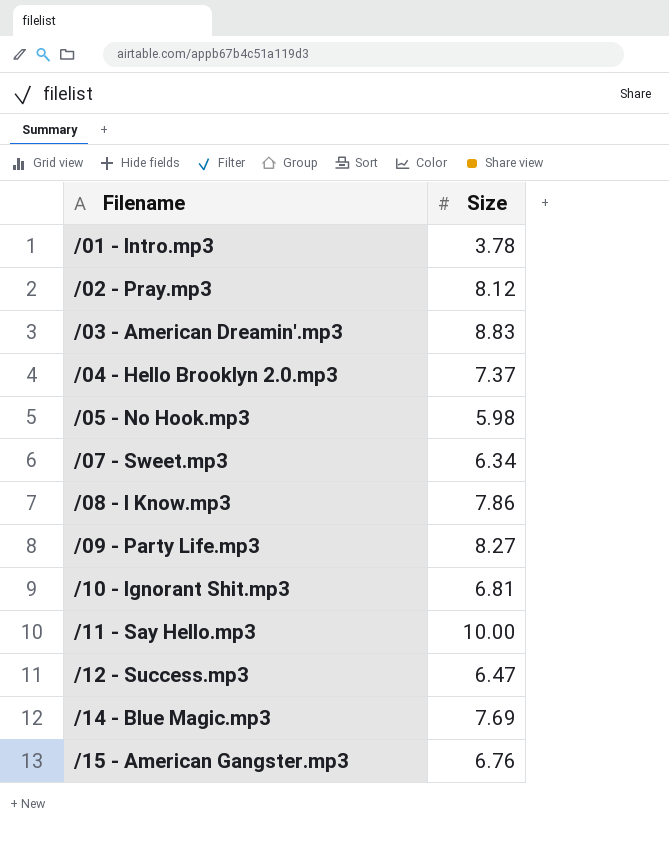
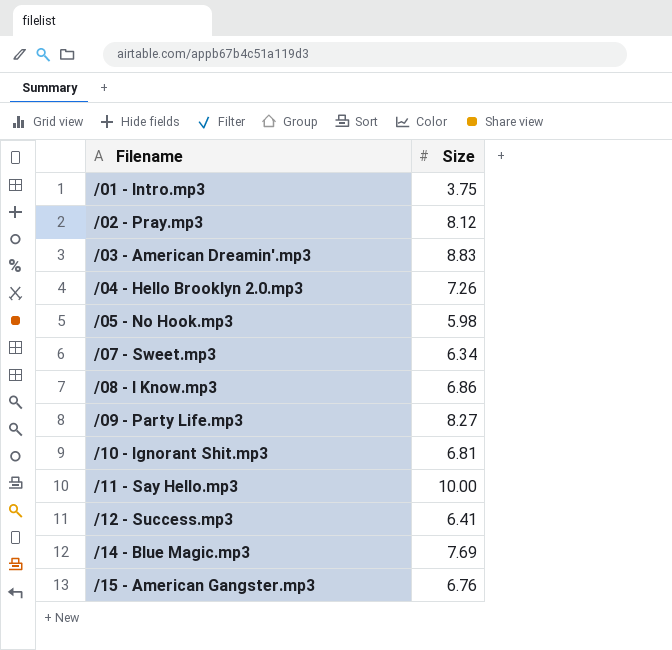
/01 - Intro.mp3 | Size: 3.78 -> 3.75
/04 - Hello Brooklyn 2.0.mp3 | Size: 7.37 -> 7.26
/08 - I Know.mp3 | Size: 7.86 -> 6.86
/12 - Success.mp3 | Size: 6.47 -> 6.41

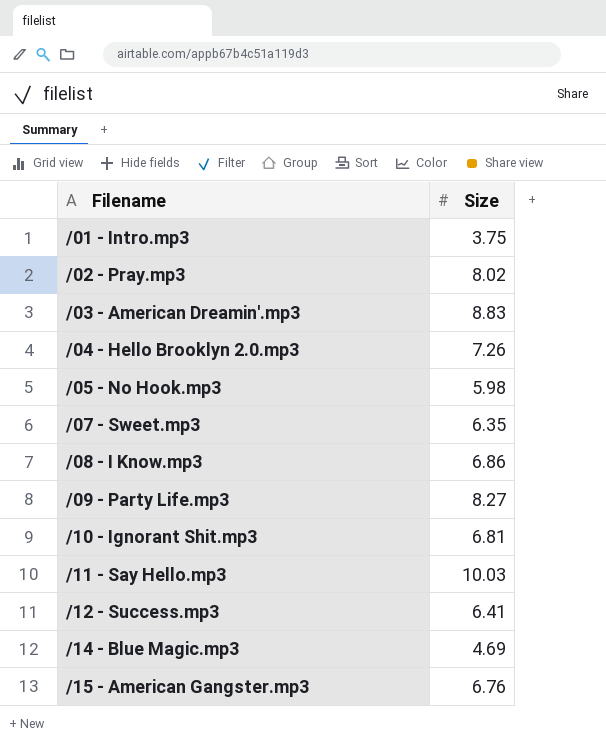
/02 - Pray.mp3 | Size: 8.12 -> 8.02
/07 - Sweet.mp3 | Size: 6.34 -> 6.35
/11 - Say Hello.mp3 | Size: 10.00 -> 10.03
/14 - Blue Magic.mp3 | Size: 7.69 -> 4.69

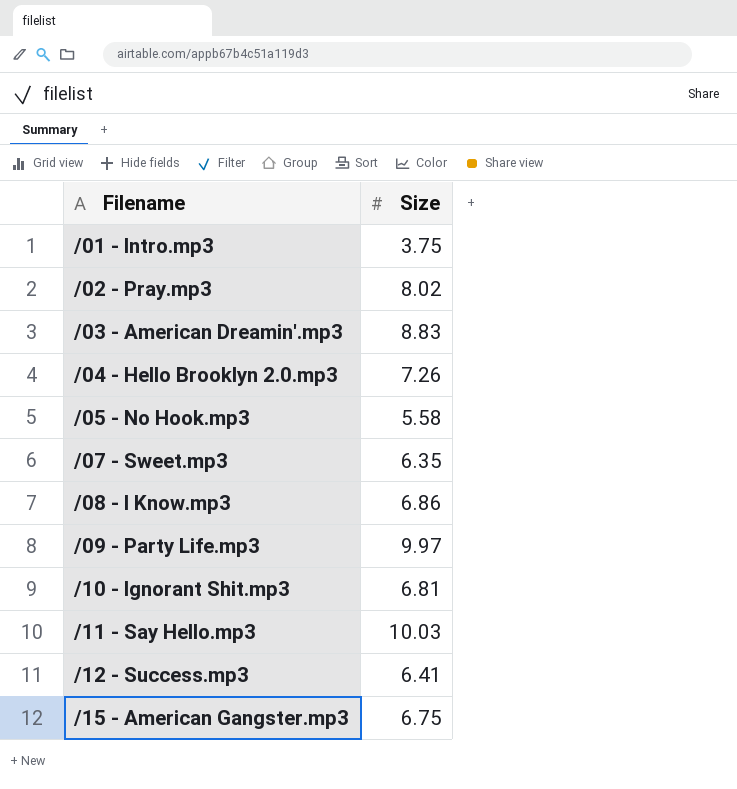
row /14 - Blue Magic.mp3: 4.69 -> none
/05 - No Hook.mp3 | Size: 5.98 -> 5.58
/09 - Party Life.mp3 | Size: 8.27 -> 9.97
/15 - American Gangster.mp3 | Size: 6.76 -> 6.75

